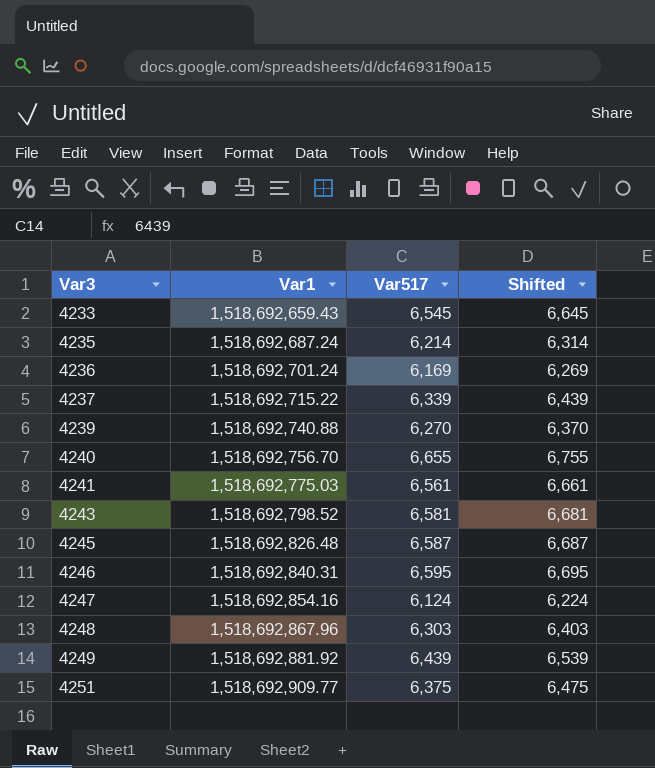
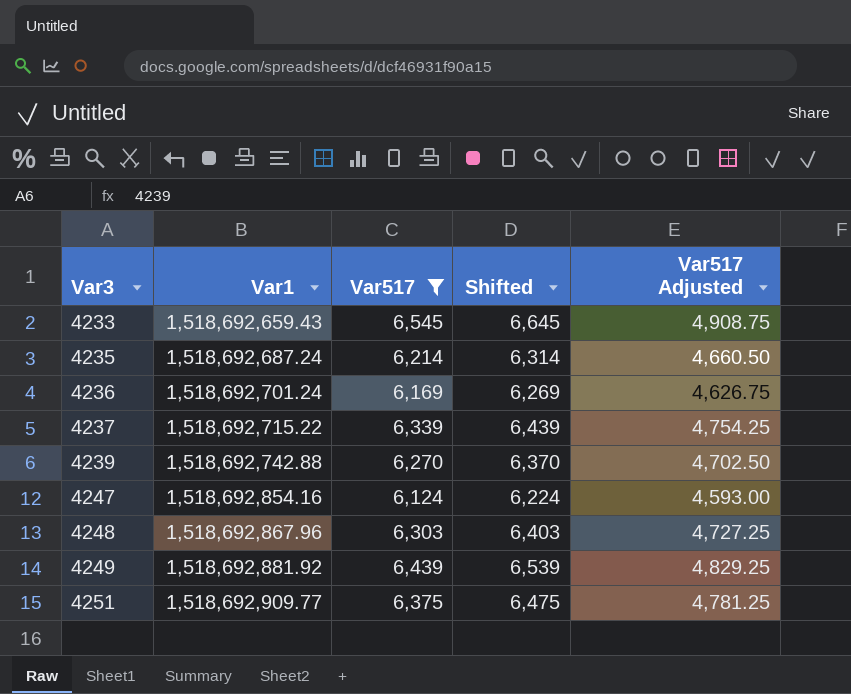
filter: none -> Var517 <= 6,545
column Var517 Adjusted | formula: none -> [Var517] * 0.75
4239 | Var1: 1,518,692,740.88 -> 1,518,692,742.88

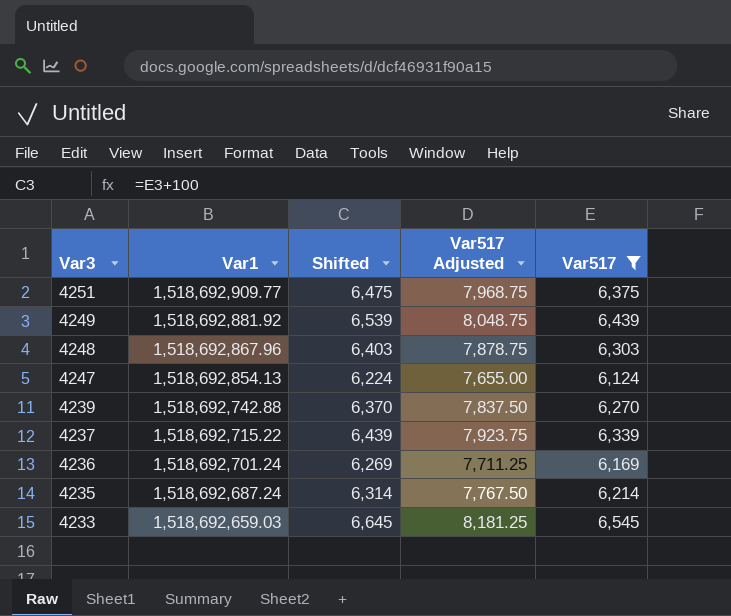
row order: Var3 ascending -> Var3 descending
column Var517 Adjusted | formula: [Var517] * 0.75 -> [Var517] * 1.25
column Var517 | position: 3 -> 5
4247 | Var1: 1,518,692,854.16 -> 1,518,692,854.13
4233 | Var1: 1,518,692,659.43 -> 1,518,692,659.03

